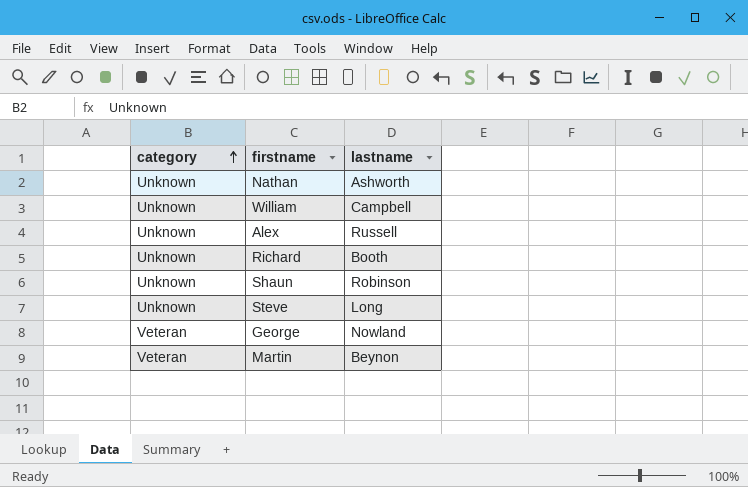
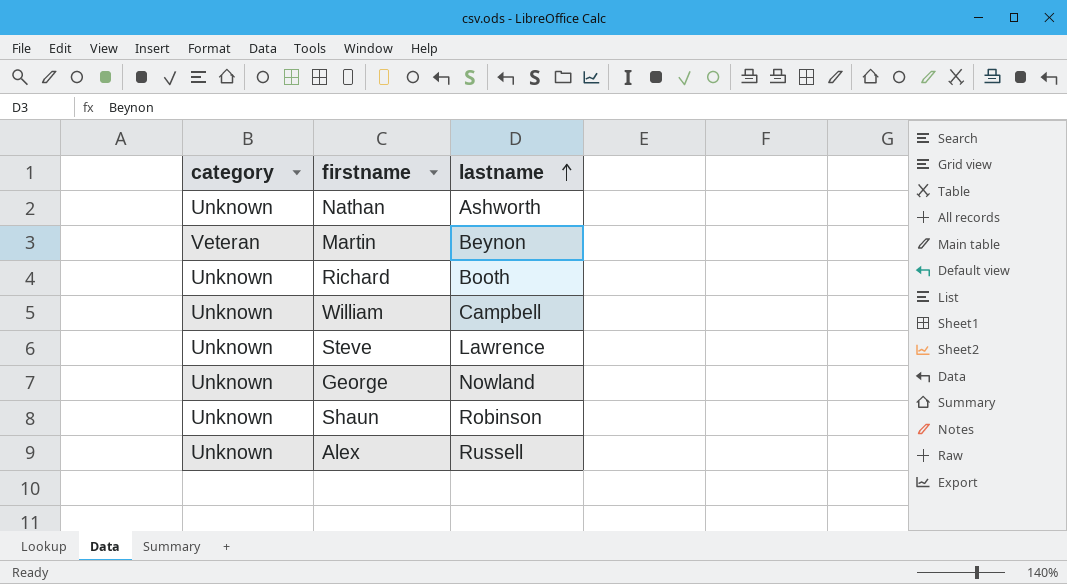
row order: category ascending -> lastname ascending
Steve | lastname: Long -> Lawrence
George | category: Veteran -> Unknown

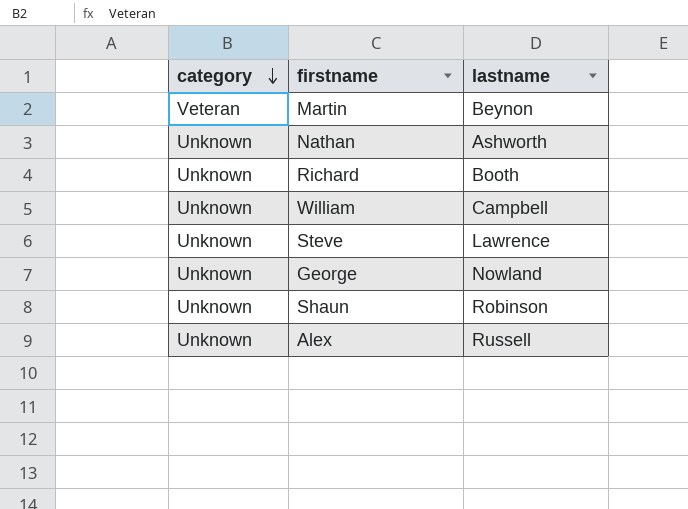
row order: lastname ascending -> category descending

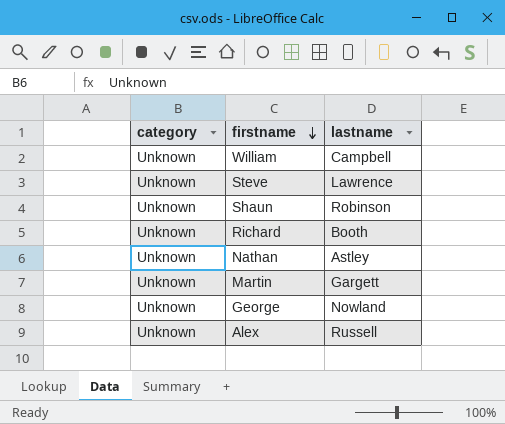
row order: category descending -> firstname descending
Nathan | lastname: Ashworth -> Astley
Martin | category: Veteran -> Unknown
Martin | lastname: Beynon -> Gargett

